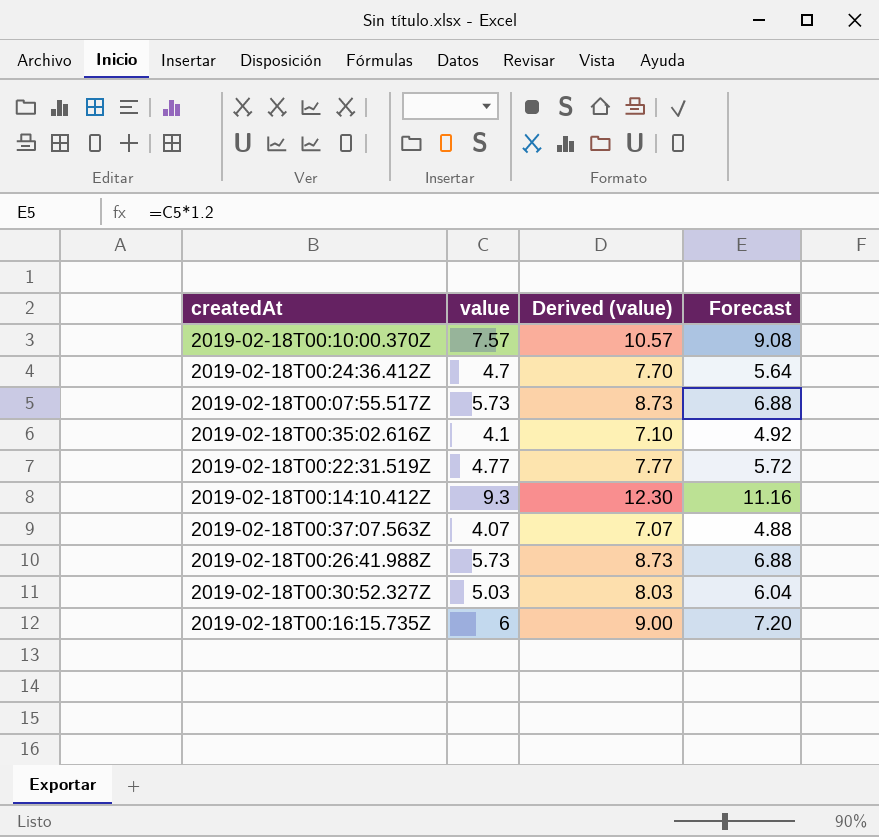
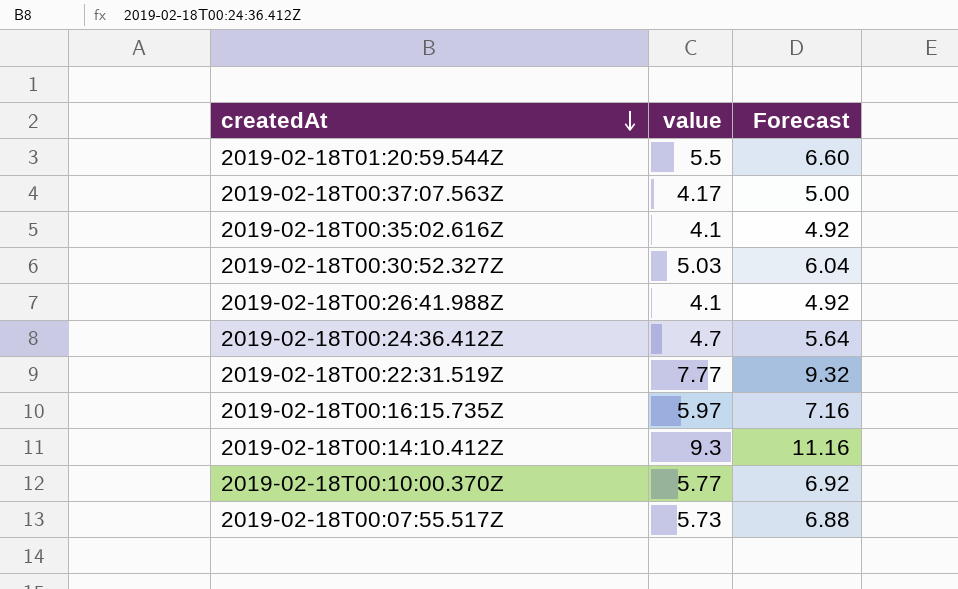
row order: none -> createdAt descending
column Derived (value) | formula: [value] + 3 -> none
row 2019-02-18T01:20:59.544Z: none -> 5.5 | 6.60
2019-02-18T00:37:07.563Z | value: 4.07 -> 4.17
2019-02-18T00:37:07.563Z | Forecast: 4.88 -> 5.00
2019-02-18T00:26:41.988Z | value: 5.73 -> 4.1
2019-02-18T00:26:41.988Z | Forecast: 6.88 -> 4.92
2019-02-18T00:22:31.519Z | value: 4.77 -> 7.77
2019-02-18T00:22:31.519Z | Forecast: 5.72 -> 9.32
2019-02-18T00:16:15.735Z | value: 6 -> 5.97
2019-02-18T00:16:15.735Z | Forecast: 7.20 -> 7.16
2019-02-18T00:10:00.370Z | value: 7.57 -> 5.77
2019-02-18T00:10:00.370Z | Forecast: 9.08 -> 6.92

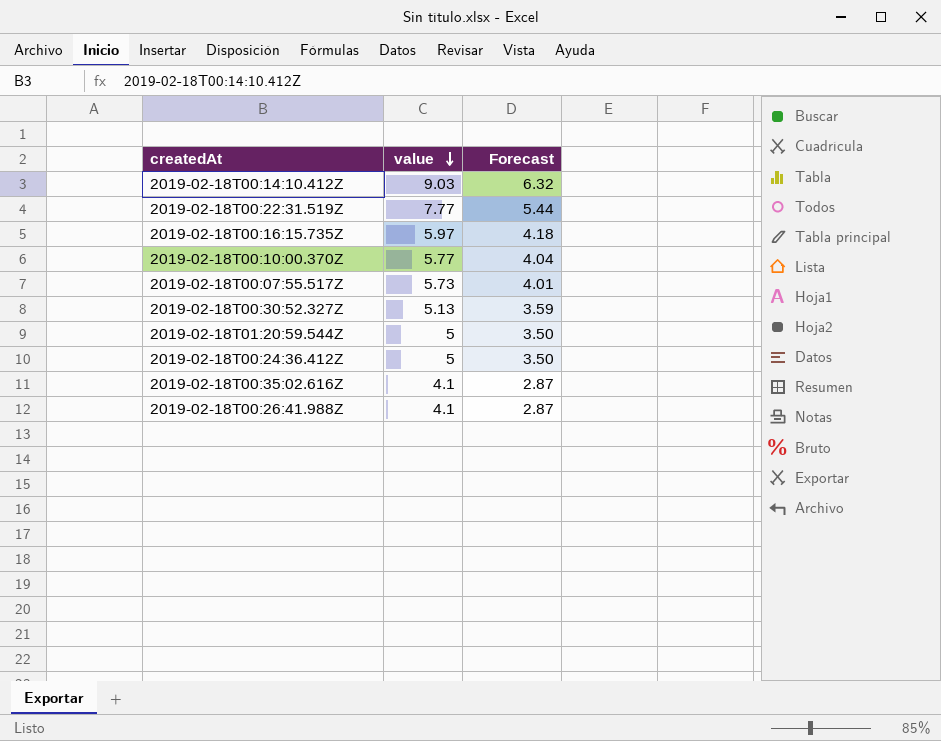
row order: createdAt descending -> value descending
column Forecast | formula: [value] * 1.2 -> [value] * 0.7
row 2019-02-18T00:37:07.563Z: 4.17 | 5.00 -> none
2019-02-18T00:14:10.412Z | value: 9.3 -> 9.03
2019-02-18T00:30:52.327Z | value: 5.03 -> 5.13
2019-02-18T01:20:59.544Z | value: 5.5 -> 5
2019-02-18T00:24:36.412Z | value: 4.7 -> 5

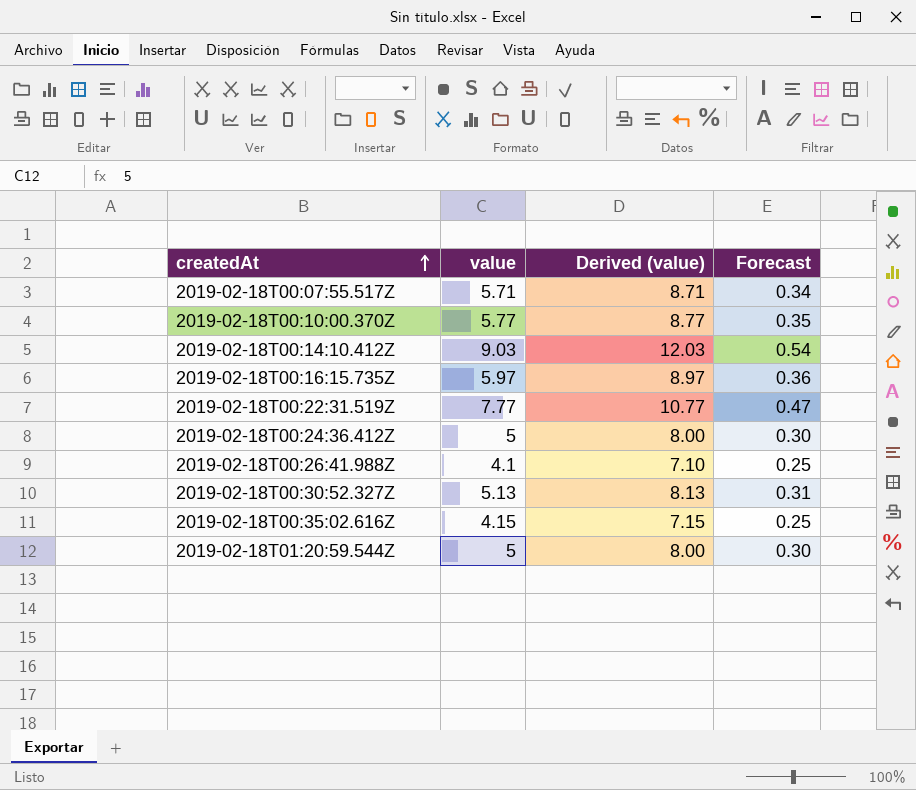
row order: value descending -> createdAt ascending
column Derived (value) | formula: none -> [value] + 3
column Forecast | formula: [value] * 0.7 -> [value] * 0.06
2019-02-18T00:07:55.517Z | value: 5.73 -> 5.71
2019-02-18T00:35:02.616Z | value: 4.1 -> 4.15

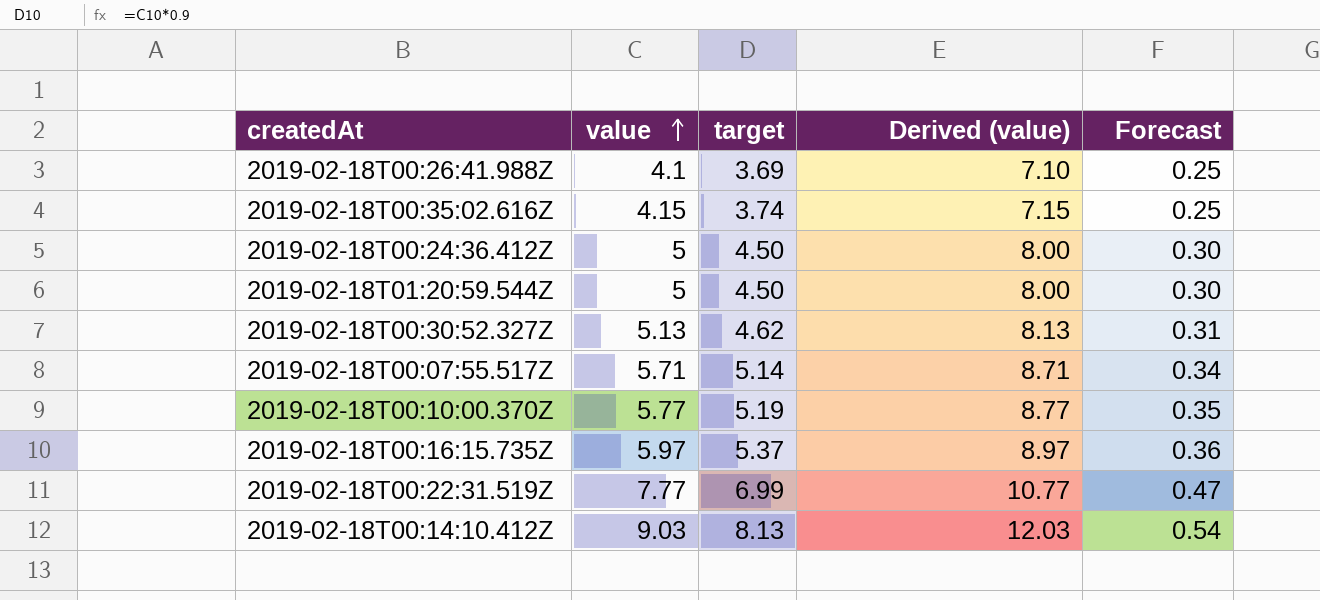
row order: createdAt ascending -> value ascending
column target | formula: none -> [value] * 0.9

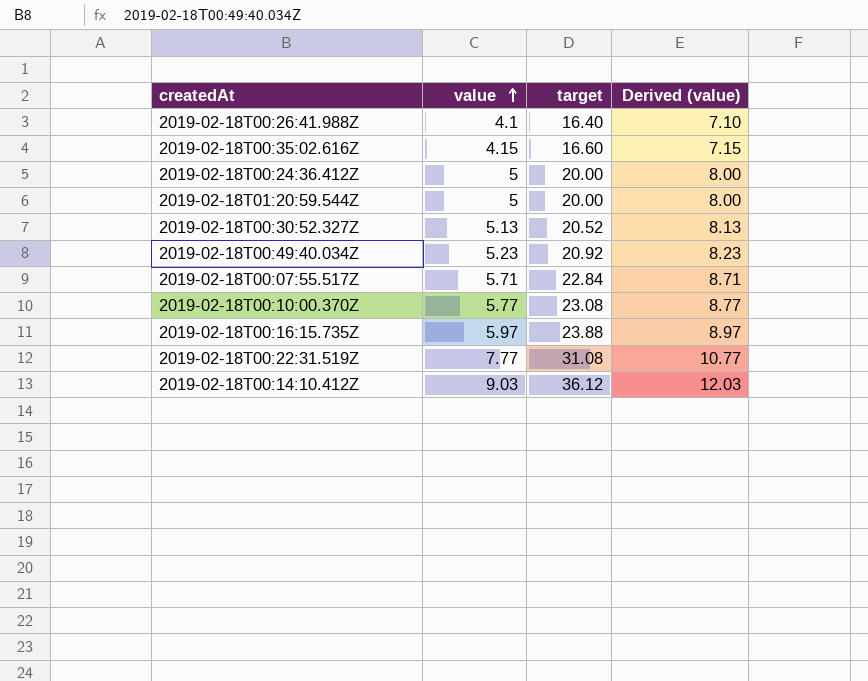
column Forecast | formula: [value] * 0.06 -> none
column target | formula: [value] * 0.9 -> [value] * 4
row 2019-02-18T00:49:40.034Z: none -> 5.23 | 20.92 | 8.23

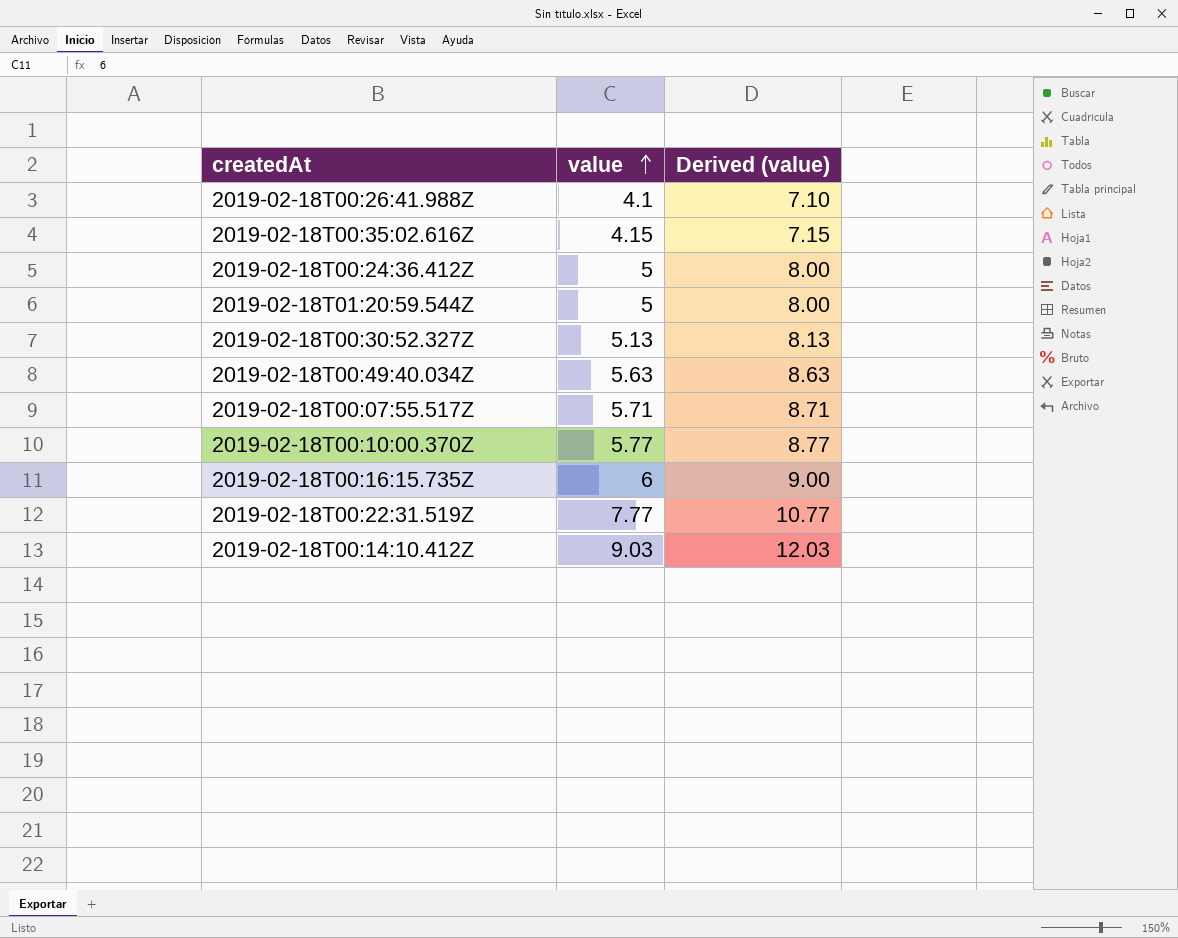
column target | formula: [value] * 4 -> none
2019-02-18T00:49:40.034Z | value: 5.23 -> 5.63
2019-02-18T00:49:40.034Z | Derived (value): 8.23 -> 8.63
2019-02-18T00:16:15.735Z | value: 5.97 -> 6
2019-02-18T00:16:15.735Z | Derived (value): 8.97 -> 9.00

